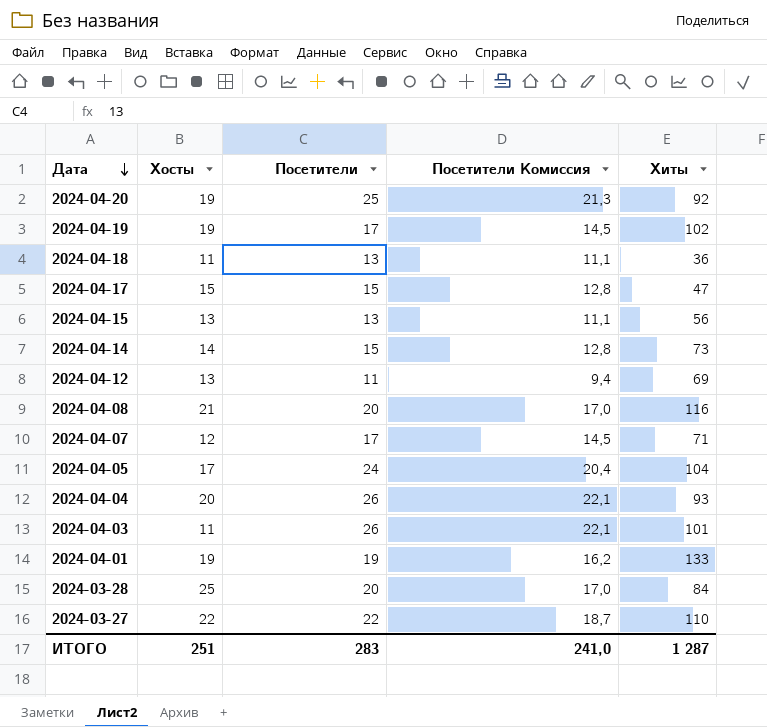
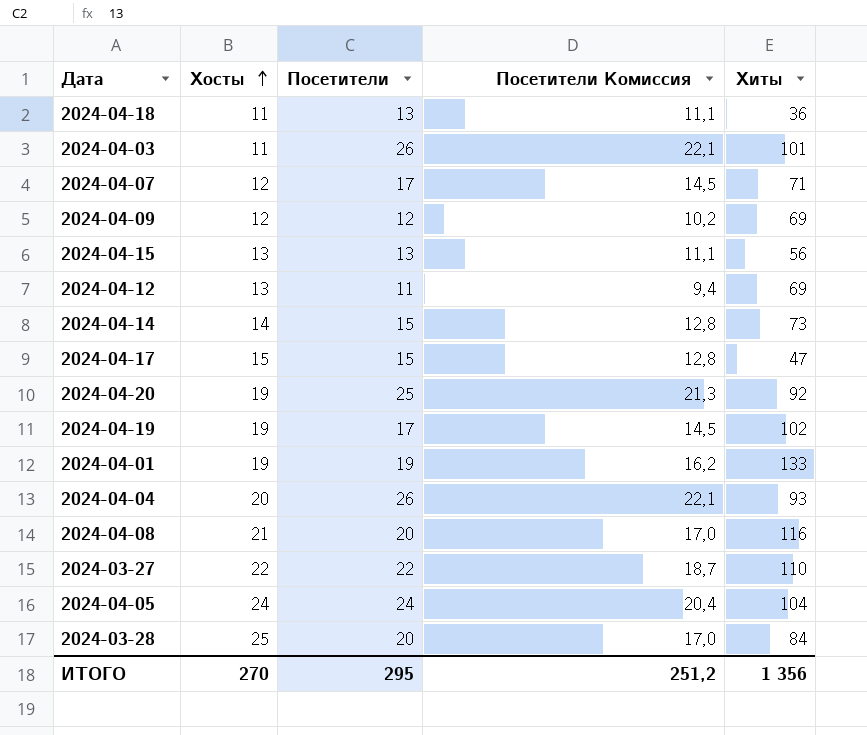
row order: Дата descending -> Хосты ascending
row 2024-04-09: none -> 12 | 12 | 10,2 | 69
2024-04-05 | Хосты: 17 -> 24
ИТОГО | Хосты: 251 -> 270
ИТОГО | Посетители: 283 -> 295
ИТОГО | Посетители Комиссия: 241,0 -> 251,2
ИТОГО | Хиты: 1 287 -> 1 356

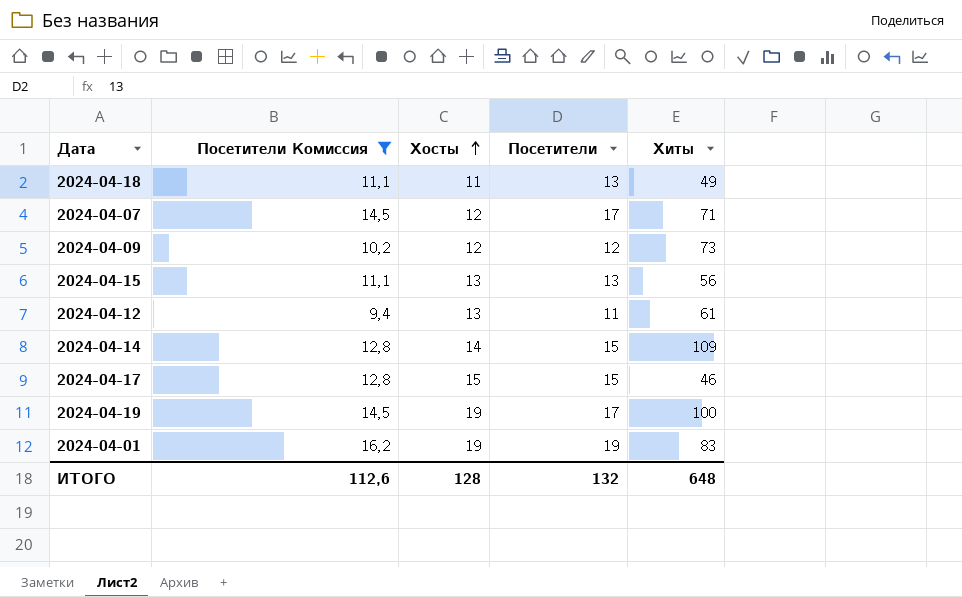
filter: none -> Посетители Комиссия <= 16,2
column Посетители Комиссия | position: 4 -> 2
2024-04-18 | Хиты: 36 -> 49
2024-04-09 | Хиты: 69 -> 73
2024-04-12 | Хиты: 69 -> 61
2024-04-14 | Хиты: 73 -> 109
2024-04-17 | Хиты: 47 -> 46
2024-04-19 | Хиты: 102 -> 100
2024-04-01 | Хиты: 133 -> 83
ИТОГО | Посетители Комиссия: 251,2 -> 112,6
ИТОГО | Хосты: 270 -> 128
ИТОГО | Посетители: 295 -> 132
ИТОГО | Хиты: 1 356 -> 648

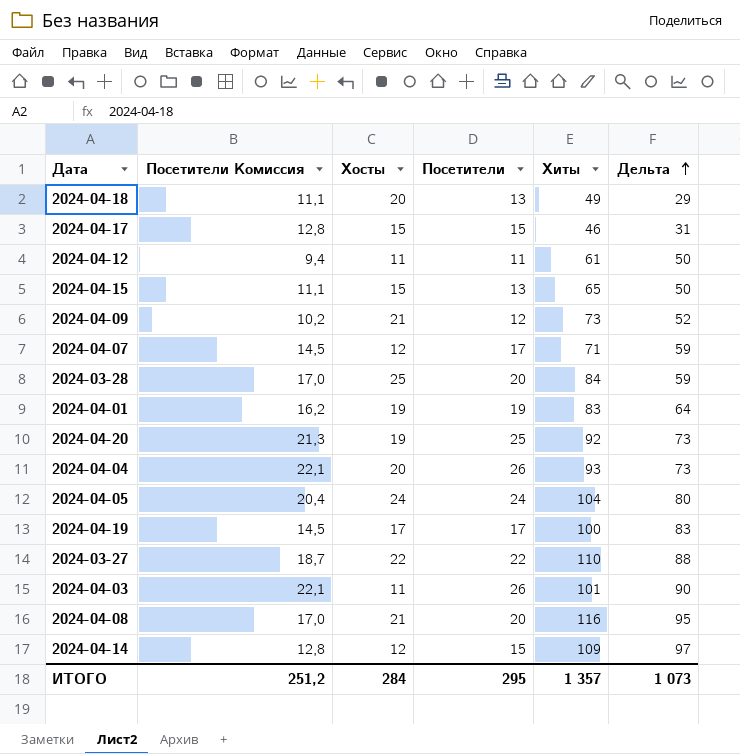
filter: Посетители Комиссия <= 16,2 -> none
row order: Хосты ascending -> Дельта ascending
column Дельта | formula: none -> [Хиты] - [Хосты]
2024-04-18 | Хосты: 11 -> 20
2024-04-12 | Хосты: 13 -> 11
2024-04-15 | Хосты: 13 -> 15
2024-04-15 | Хиты: 56 -> 65
2024-04-09 | Хосты: 12 -> 21
2024-04-19 | Хосты: 19 -> 17
2024-04-14 | Хосты: 14 -> 12
ИТОГО | Посетители Комиссия: 112,6 -> 251,2
ИТОГО | Хосты: 128 -> 284
ИТОГО | Посетители: 132 -> 295
ИТОГО | Хиты: 648 -> 1 357

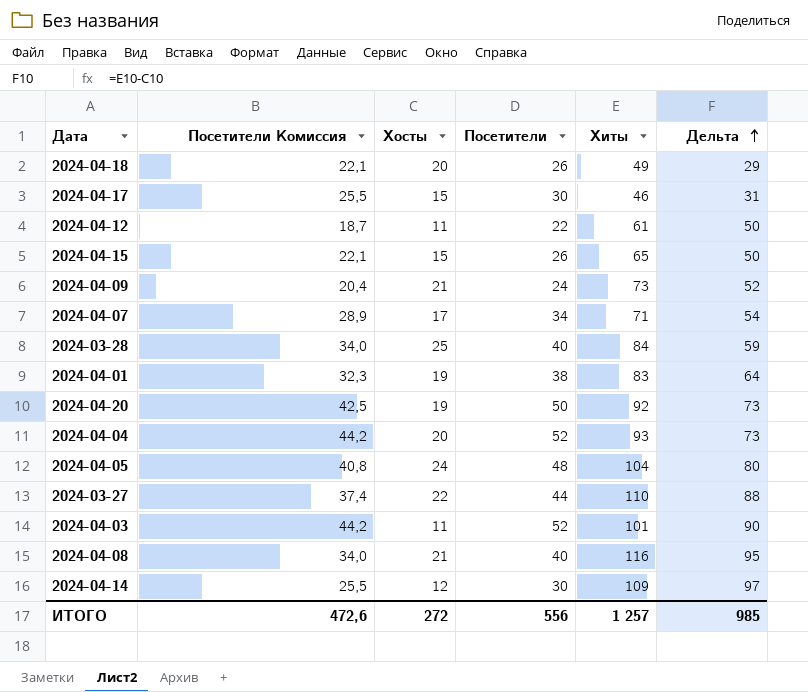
row 2024-04-19: 14,5 | 17 | 17 | 100 | 83 -> none
2024-04-18 | Посетители Комиссия: 11,1 -> 22,1
2024-04-18 | Посетители: 13 -> 26
2024-04-17 | Посетители Комиссия: 12,8 -> 25,5
2024-04-17 | Посетители: 15 -> 30
2024-04-12 | Посетители Комиссия: 9,4 -> 18,7
2024-04-12 | Посетители: 11 -> 22
2024-04-15 | Посетители Комиссия: 11,1 -> 22,1
2024-04-15 | Посетители: 13 -> 26
2024-04-09 | Посетители Комиссия: 10,2 -> 20,4
2024-04-09 | Посетители: 12 -> 24
2024-04-07 | Посетители Комиссия: 14,5 -> 28,9
2024-04-07 | Хосты: 12 -> 17
2024-04-07 | Посетители: 17 -> 34
2024-04-07 | Дельта: 59 -> 54
2024-03-28 | Посетители Комиссия: 17,0 -> 34,0
2024-03-28 | Посетители: 20 -> 40
2024-04-01 | Посетители Комиссия: 16,2 -> 32,3
2024-04-01 | Посетители: 19 -> 38
2024-04-20 | Посетители Комиссия: 21,3 -> 42,5
2024-04-20 | Посетители: 25 -> 50
2024-04-04 | Посетители Комиссия: 22,1 -> 44,2
2024-04-04 | Посетители: 26 -> 52
2024-04-05 | Посетители Комиссия: 20,4 -> 40,8
2024-04-05 | Посетители: 24 -> 48
2024-03-27 | Посетители Комиссия: 18,7 -> 37,4
2024-03-27 | Посетители: 22 -> 44
2024-04-03 | Посетители Комиссия: 22,1 -> 44,2
2024-04-03 | Посетители: 26 -> 52
2024-04-08 | Посетители Комиссия: 17,0 -> 34,0
2024-04-08 | Посетители: 20 -> 40
2024-04-14 | Посетители Комиссия: 12,8 -> 25,5
2024-04-14 | Посетители: 15 -> 30
ИТОГО | Посетители Комиссия: 251,2 -> 472,6
ИТОГО | Хосты: 284 -> 272
ИТОГО | Посетители: 295 -> 556
ИТОГО | Хиты: 1 357 -> 1 257
ИТОГО | Дельта: 1 073 -> 985

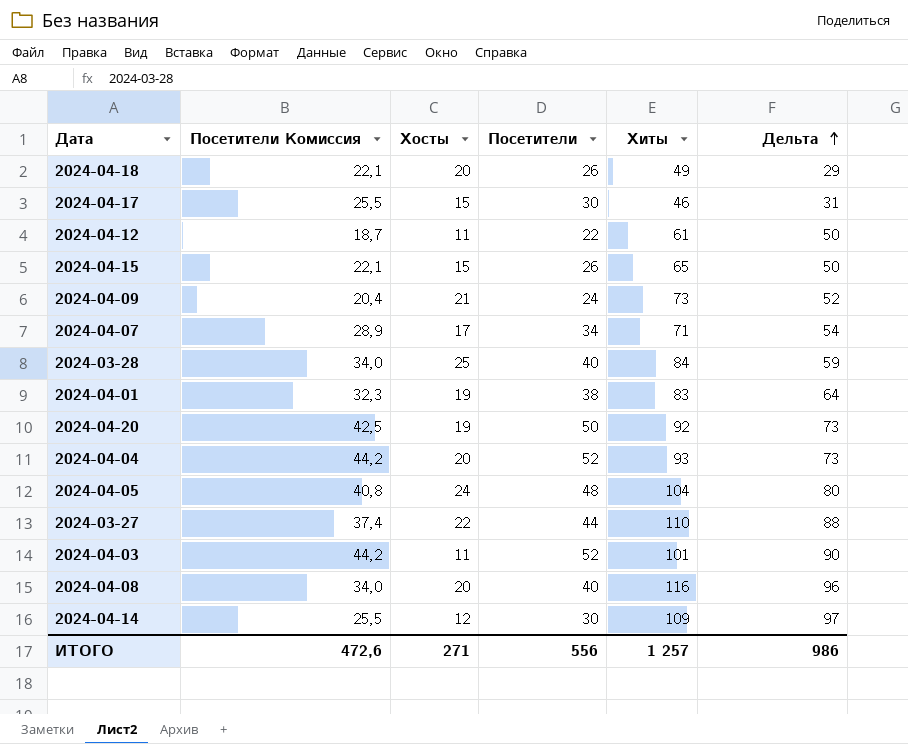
2024-04-08 | Хосты: 21 -> 20
2024-04-08 | Дельта: 95 -> 96
ИТОГО | Хосты: 272 -> 271
ИТОГО | Дельта: 985 -> 986

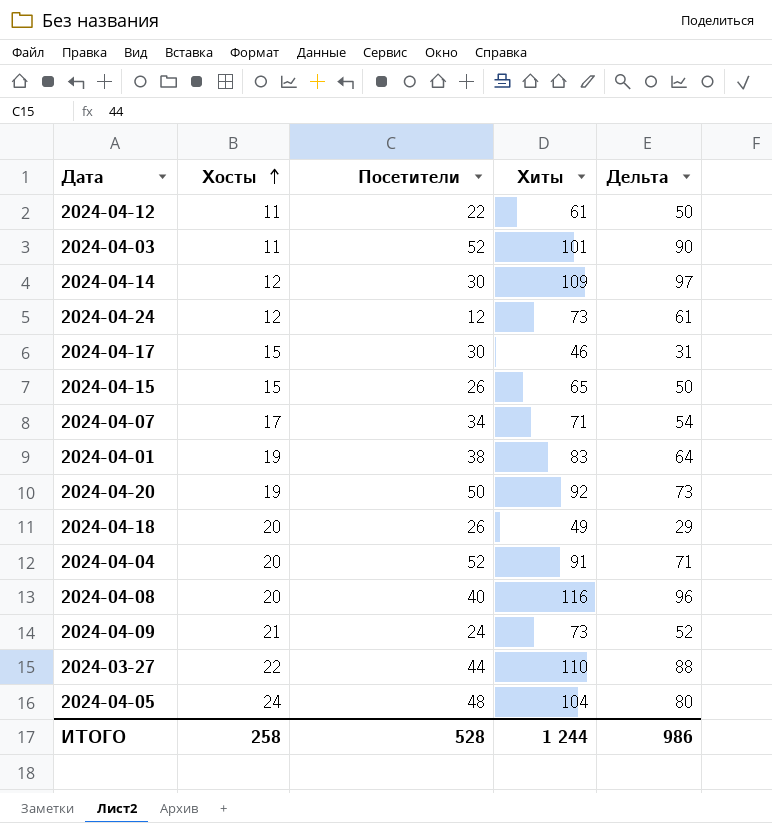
row order: Дельта ascending -> Хосты ascending
column Посетители Комиссия | formula: [Посетители] * 0,85 -> none
row 2024-03-28: 34,0 | 25 | 40 | 84 | 59 -> none
row 2024-04-24: none -> 12 | 12 | 73 | 61
2024-04-04 | Хиты: 93 -> 91
2024-04-04 | Дельта: 73 -> 71
ИТОГО | Хосты: 271 -> 258
ИТОГО | Посетители: 556 -> 528
ИТОГО | Хиты: 1 257 -> 1 244

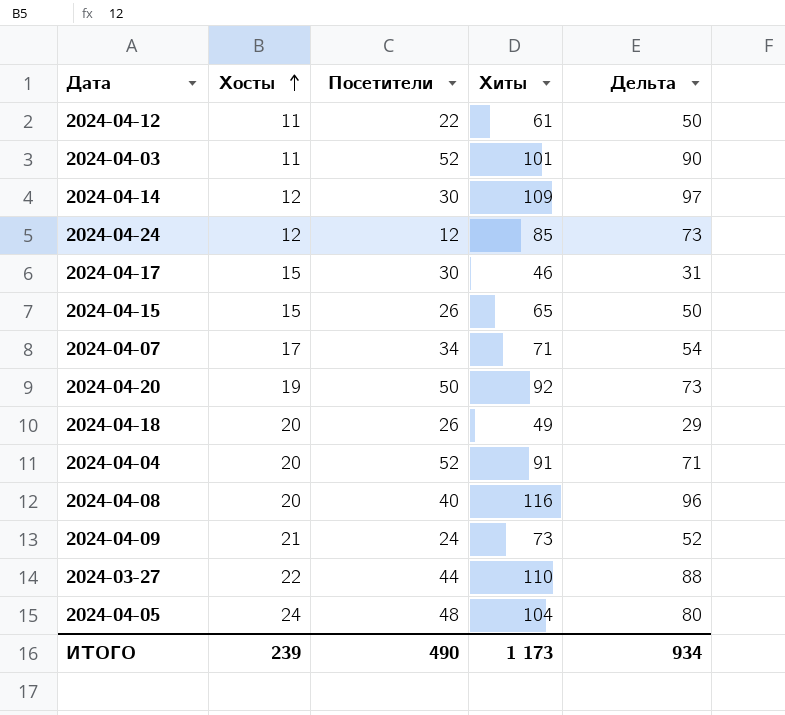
row 2024-04-01: 19 | 38 | 83 | 64 -> none
2024-04-24 | Хиты: 73 -> 85
2024-04-24 | Дельта: 61 -> 73
ИТОГО | Хосты: 258 -> 239
ИТОГО | Посетители: 528 -> 490
ИТОГО | Хиты: 1 244 -> 1 173
ИТОГО | Дельта: 986 -> 934

